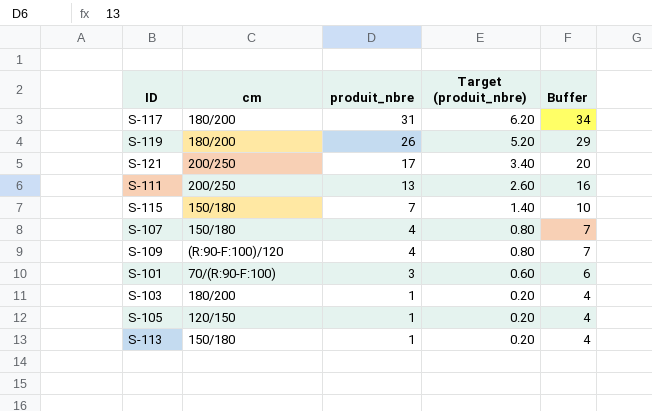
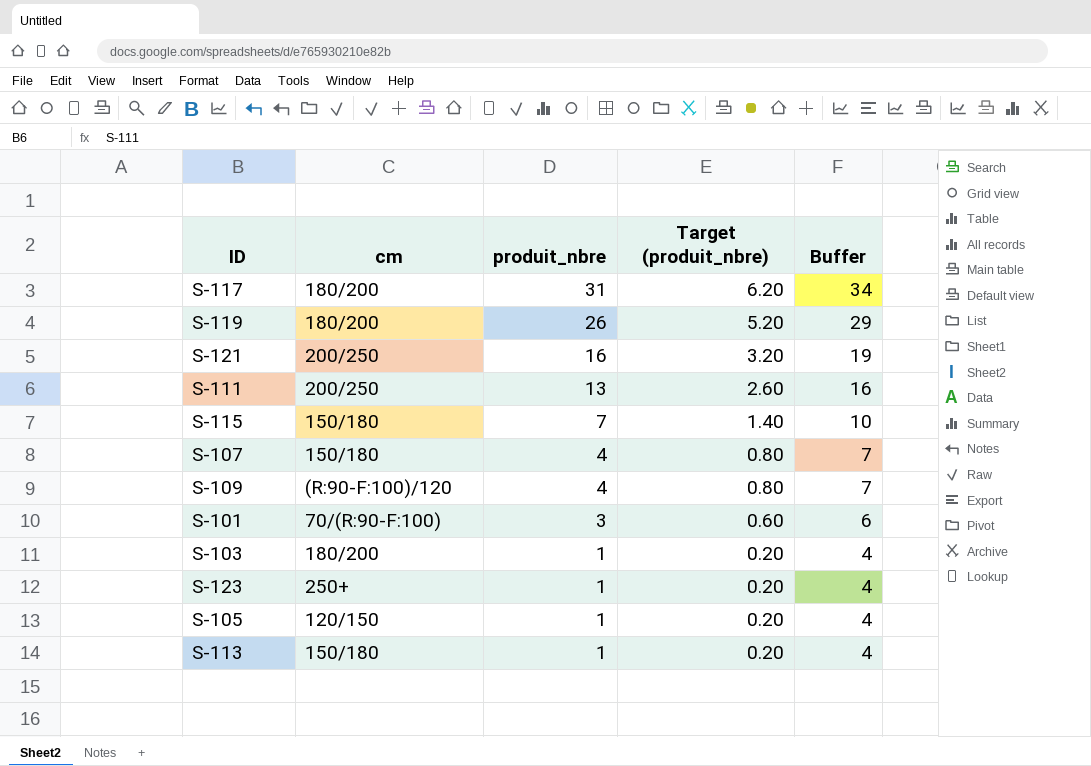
S-121 | produit_nbre: 17 -> 16
S-121 | Target (produit_nbre): 3.40 -> 3.20
S-121 | Buffer: 20 -> 19
row S-123: none -> 250+ | 1 | 0.20 | 4

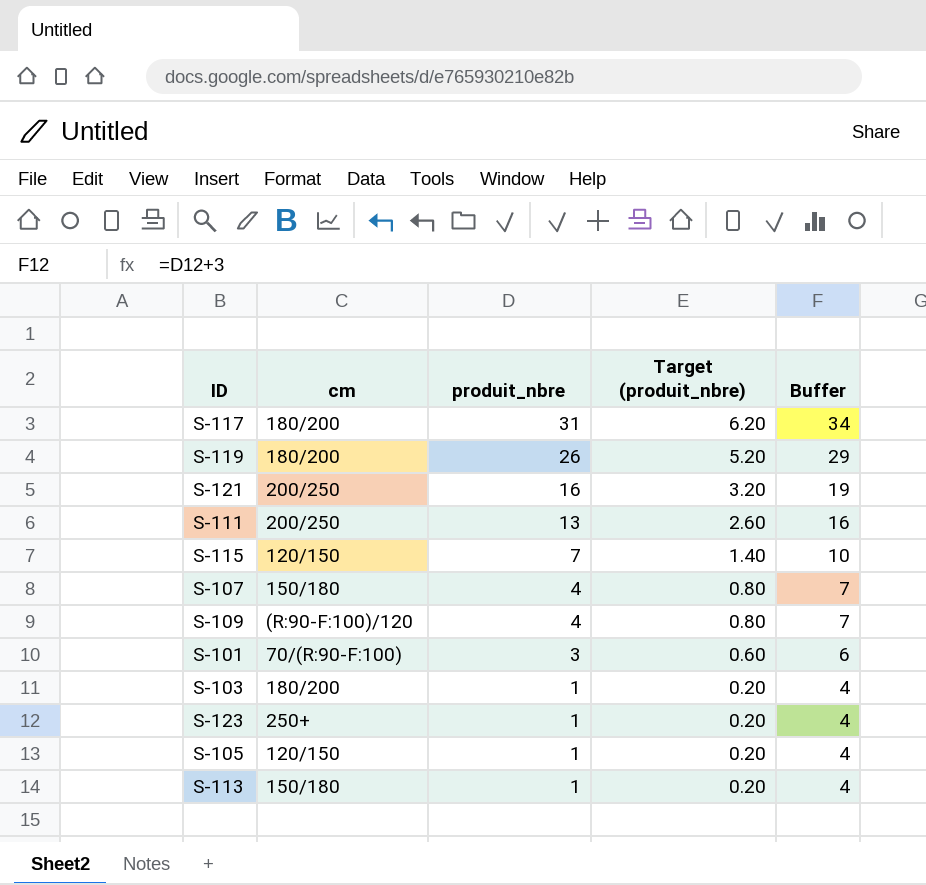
S-115 | cm: 150/180 -> 120/150

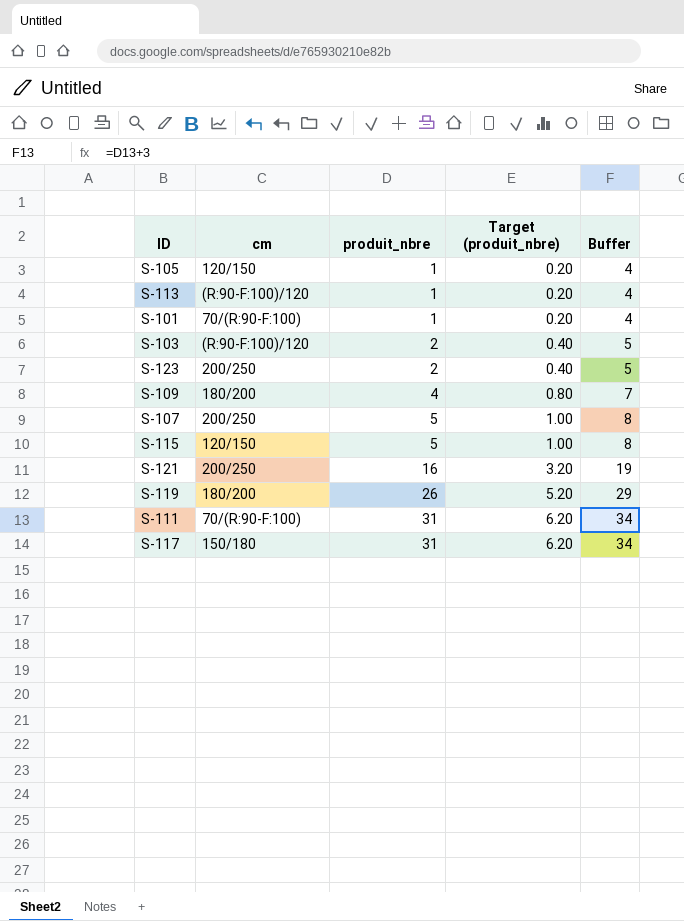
row order: produit_nbre descending -> produit_nbre ascending
S-113 | cm: 150/180 -> (R:90-F:100)/120
S-101 | produit_nbre: 3 -> 1
S-101 | Target (produit_nbre): 0.60 -> 0.20
S-101 | Buffer: 6 -> 4
S-103 | cm: 180/200 -> (R:90-F:100)/120
S-103 | produit_nbre: 1 -> 2
S-103 | Target (produit_nbre): 0.20 -> 0.40
S-103 | Buffer: 4 -> 5
S-123 | cm: 250+ -> 200/250
S-123 | produit_nbre: 1 -> 2
S-123 | Target (produit_nbre): 0.20 -> 0.40
S-123 | Buffer: 4 -> 5
S-109 | cm: (R:90-F:100)/120 -> 180/200
S-107 | cm: 150/180 -> 200/250
S-107 | produit_nbre: 4 -> 5
S-107 | Target (produit_nbre): 0.80 -> 1.00
S-107 | Buffer: 7 -> 8
S-115 | produit_nbre: 7 -> 5
S-115 | Target (produit_nbre): 1.40 -> 1.00
S-115 | Buffer: 10 -> 8
S-111 | cm: 200/250 -> 70/(R:90-F:100)
S-111 | produit_nbre: 13 -> 31
S-111 | Target (produit_nbre): 2.60 -> 6.20
S-111 | Buffer: 16 -> 34
S-117 | cm: 180/200 -> 150/180

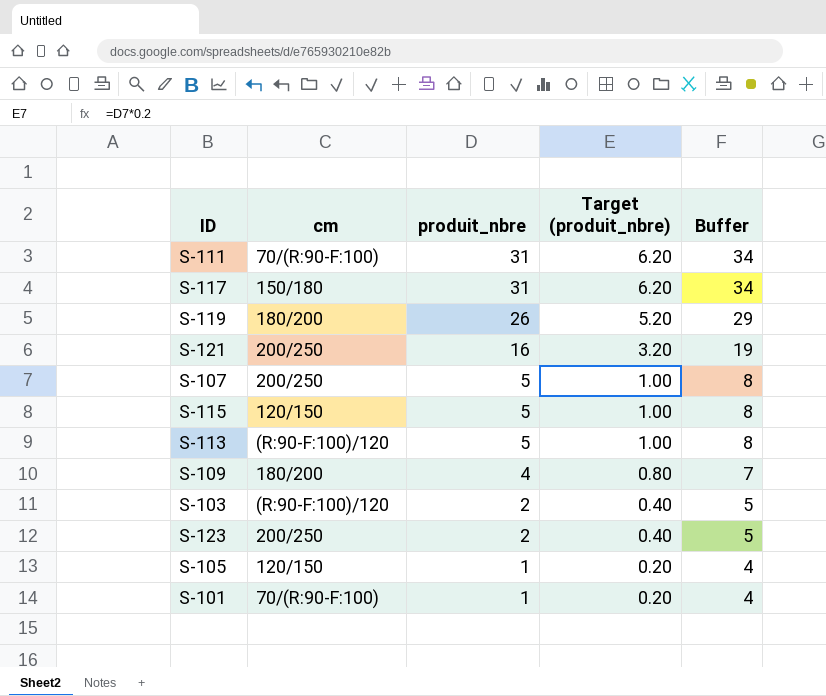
row order: produit_nbre ascending -> produit_nbre descending
S-113 | produit_nbre: 1 -> 5
S-113 | Target (produit_nbre): 0.20 -> 1.00
S-113 | Buffer: 4 -> 8

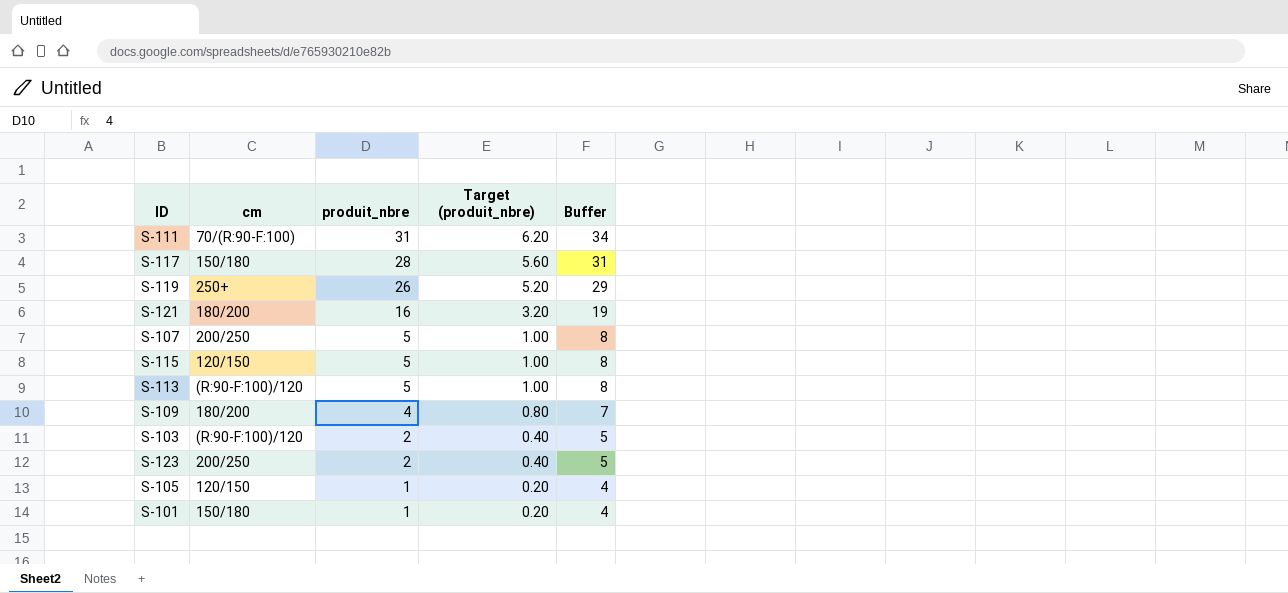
S-117 | produit_nbre: 31 -> 28
S-117 | Target (produit_nbre): 6.20 -> 5.60
S-117 | Buffer: 34 -> 31
S-119 | cm: 180/200 -> 250+
S-121 | cm: 200/250 -> 180/200
S-101 | cm: 70/(R:90-F:100) -> 150/180

